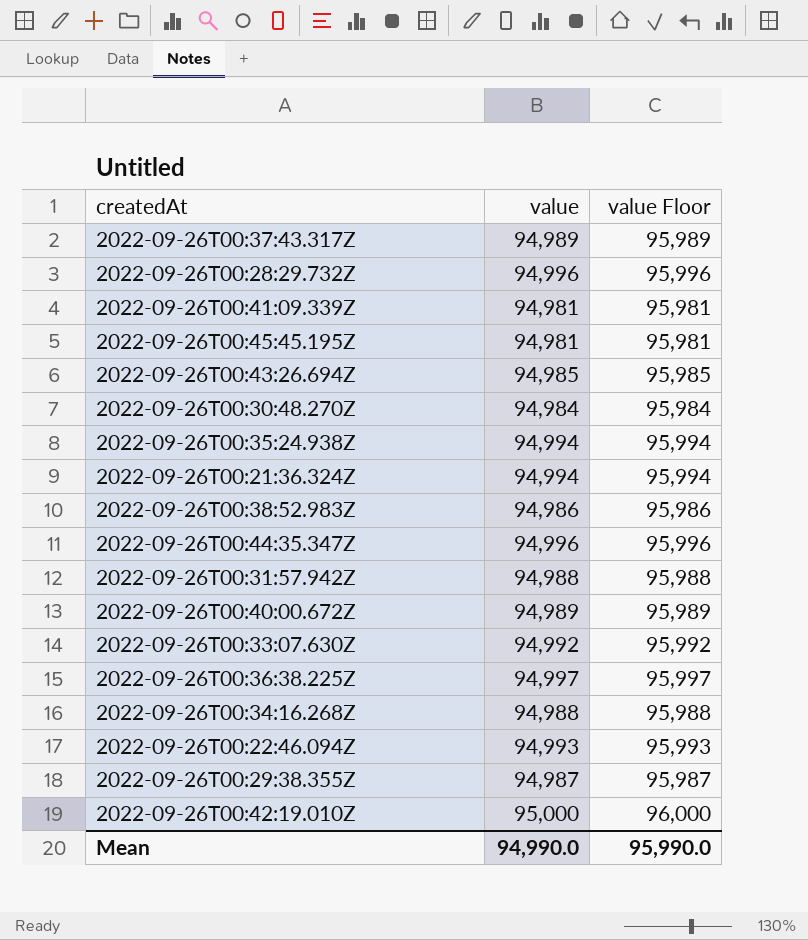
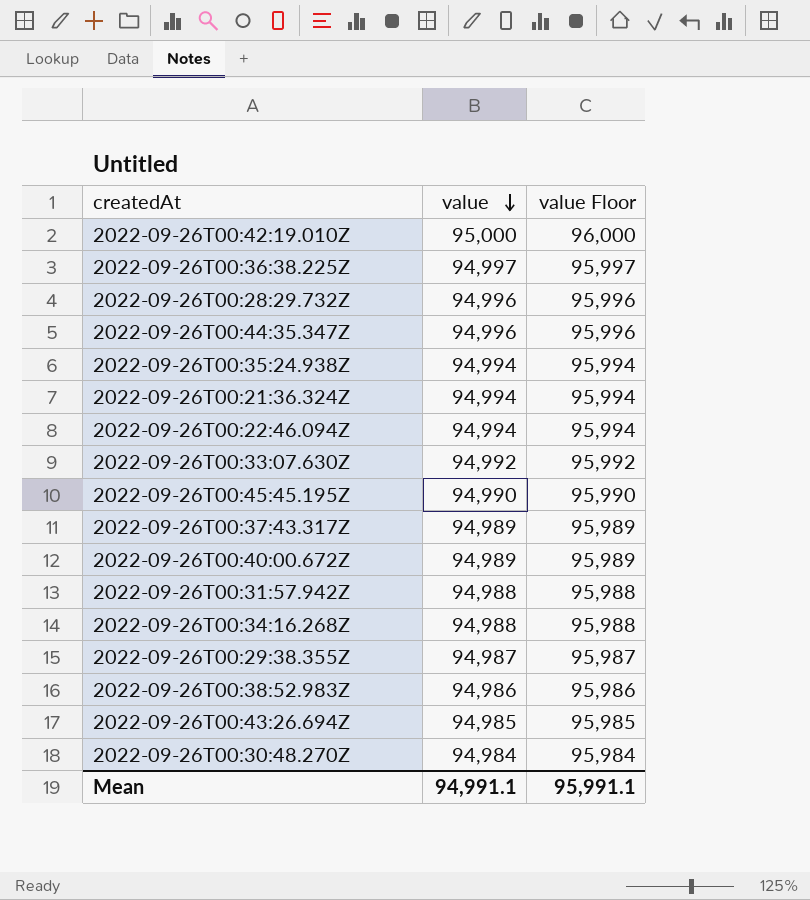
row order: none -> value descending
row 2022-09-26T00:41:09.339Z: 94,981 | 95,981 -> none
2022-09-26T00:22:46.094Z | value: 94,993 -> 94,994
2022-09-26T00:22:46.094Z | value Floor: 95,993 -> 95,994
2022-09-26T00:45:45.195Z | value: 94,981 -> 94,990
2022-09-26T00:45:45.195Z | value Floor: 95,981 -> 95,990
Mean | value: 94,990.0 -> 94,991.1
Mean | value Floor: 95,990.0 -> 95,991.1

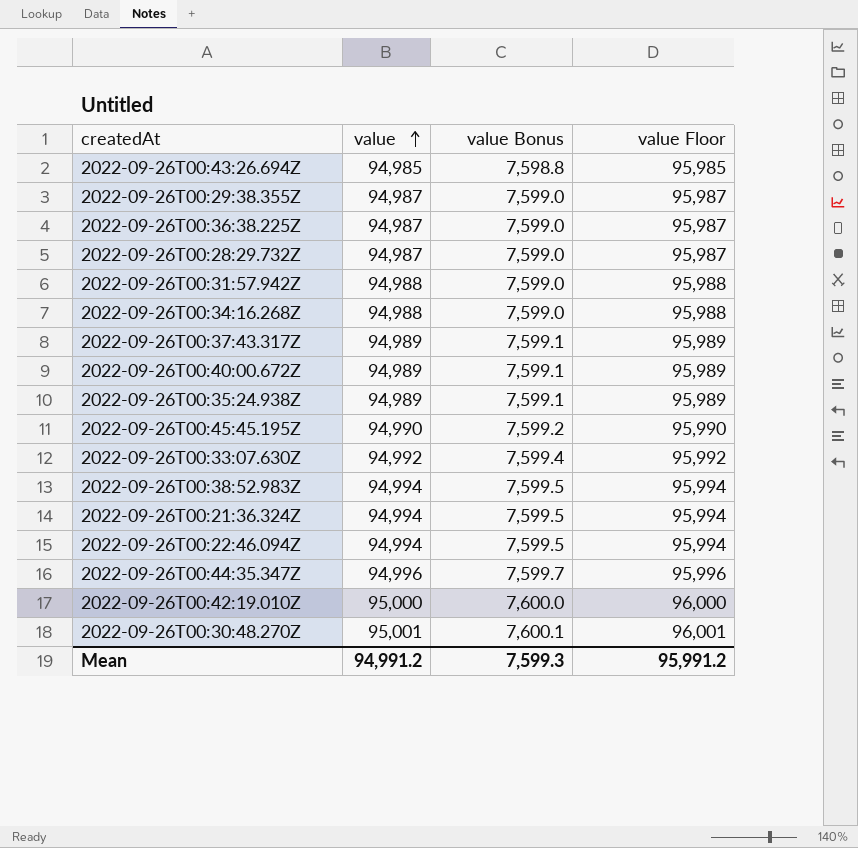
row order: value descending -> value ascending
column value Bonus | formula: none -> [value] * 0.08
2022-09-26T00:36:38.225Z | value: 94,997 -> 94,987
2022-09-26T00:36:38.225Z | value Floor: 95,997 -> 95,987
2022-09-26T00:28:29.732Z | value: 94,996 -> 94,987
2022-09-26T00:28:29.732Z | value Floor: 95,996 -> 95,987
2022-09-26T00:35:24.938Z | value: 94,994 -> 94,989
2022-09-26T00:35:24.938Z | value Floor: 95,994 -> 95,989
2022-09-26T00:38:52.983Z | value: 94,986 -> 94,994
2022-09-26T00:38:52.983Z | value Floor: 95,986 -> 95,994
2022-09-26T00:30:48.270Z | value: 94,984 -> 95,001
2022-09-26T00:30:48.270Z | value Floor: 95,984 -> 96,001
Mean | value: 94,991.1 -> 94,991.2
Mean | value Floor: 95,991.1 -> 95,991.2

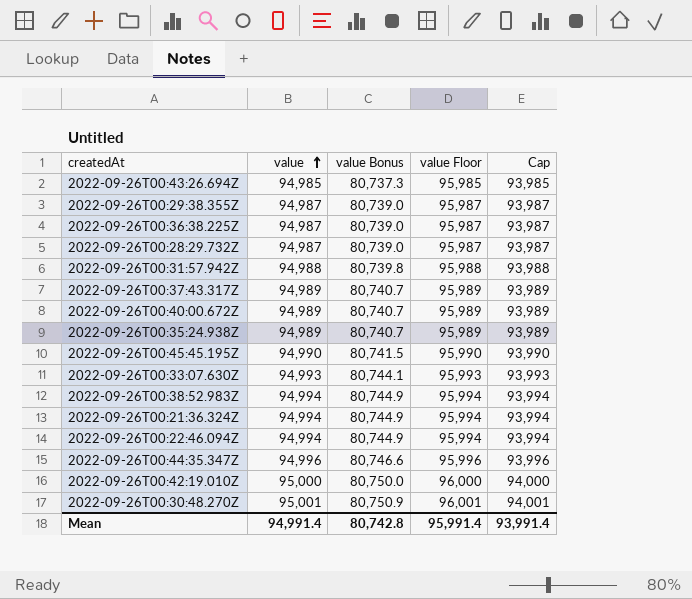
column value Bonus | formula: [value] * 0.08 -> [value] * 0.85
column Cap | formula: none -> [value] - 1000
row 2022-09-26T00:34:16.268Z: 94,988 | 7,599.0 | 95,988 -> none
2022-09-26T00:33:07.630Z | value: 94,992 -> 94,993
2022-09-26T00:33:07.630Z | value Floor: 95,992 -> 95,993
Mean | value: 94,991.2 -> 94,991.4
Mean | value Bonus: 7,599.3 -> 80,742.8
Mean | value Floor: 95,991.2 -> 95,991.4

